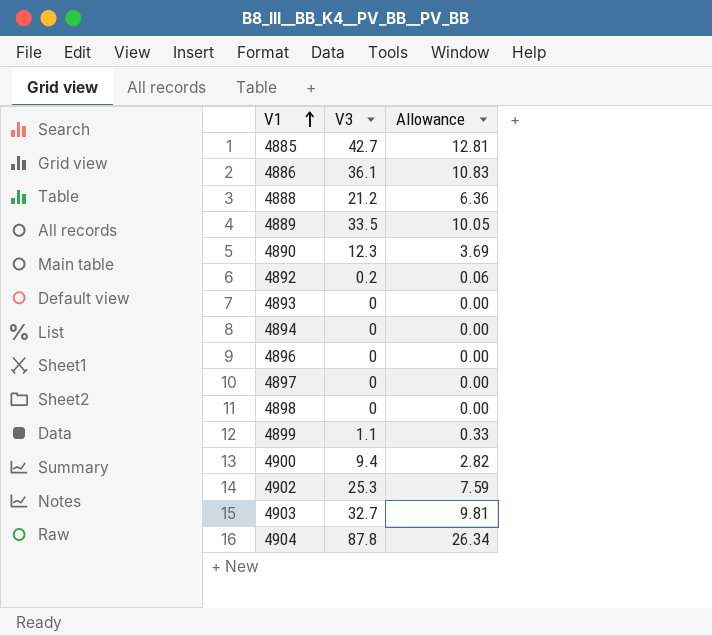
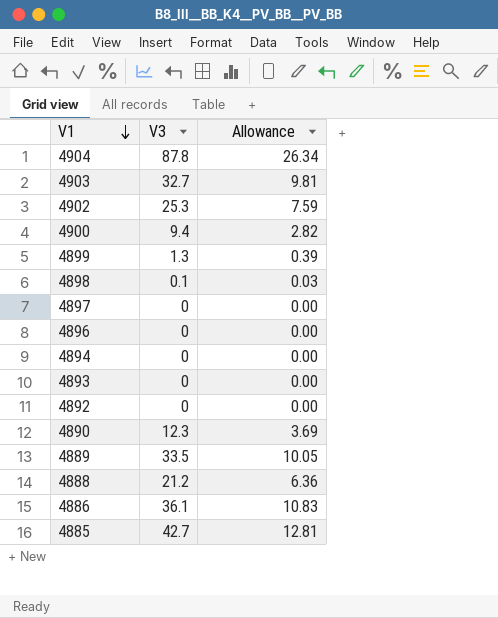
row order: V1 ascending -> V1 descending
4899 | V3: 1.1 -> 1.3
4899 | Allowance: 0.33 -> 0.39
4898 | V3: 0 -> 0.1
4898 | Allowance: 0.00 -> 0.03
4892 | V3: 0.2 -> 0
4892 | Allowance: 0.06 -> 0.00

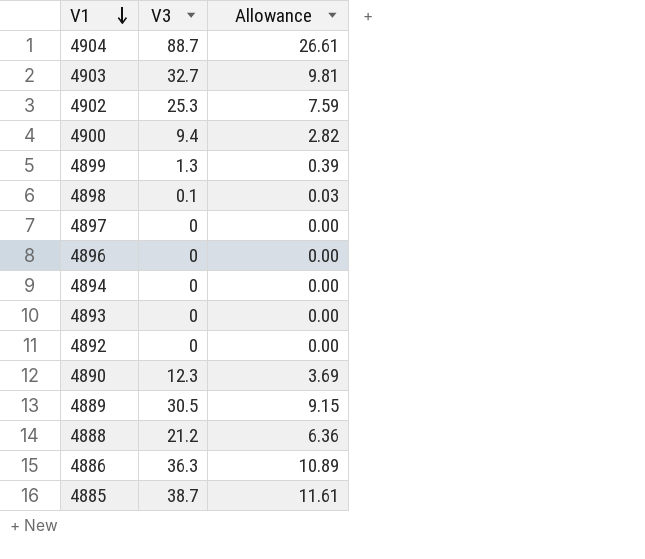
4904 | V3: 87.8 -> 88.7
4904 | Allowance: 26.34 -> 26.61
4889 | V3: 33.5 -> 30.5
4889 | Allowance: 10.05 -> 9.15
4886 | V3: 36.1 -> 36.3
4886 | Allowance: 10.83 -> 10.89
4885 | V3: 42.7 -> 38.7
4885 | Allowance: 12.81 -> 11.61

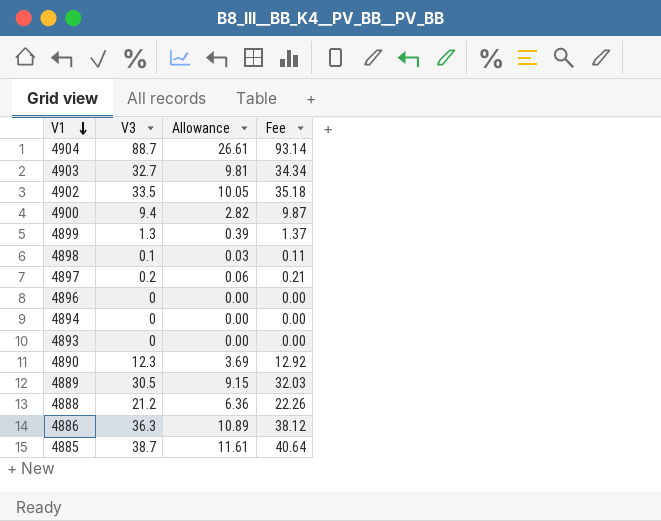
column Fee | formula: none -> [V3] * 1.05
row 4892: 0 | 0.00 -> none
4902 | V3: 25.3 -> 33.5
4902 | Allowance: 7.59 -> 10.05
4897 | V3: 0 -> 0.2
4897 | Allowance: 0.00 -> 0.06

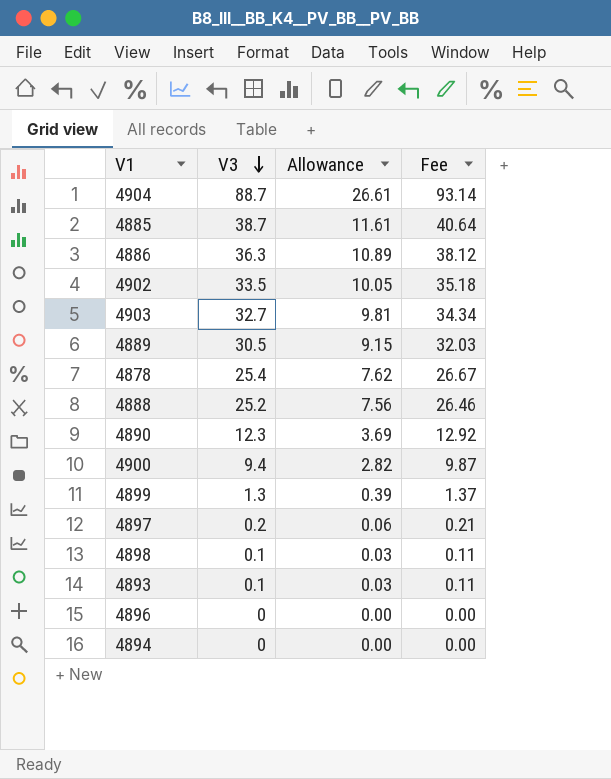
row order: V1 descending -> V3 descending
row 4878: none -> 25.4 | 7.62 | 26.67
4888 | V3: 21.2 -> 25.2
4888 | Allowance: 6.36 -> 7.56
4888 | Fee: 22.26 -> 26.46
4893 | V3: 0 -> 0.1
4893 | Allowance: 0.00 -> 0.03
4893 | Fee: 0.00 -> 0.11

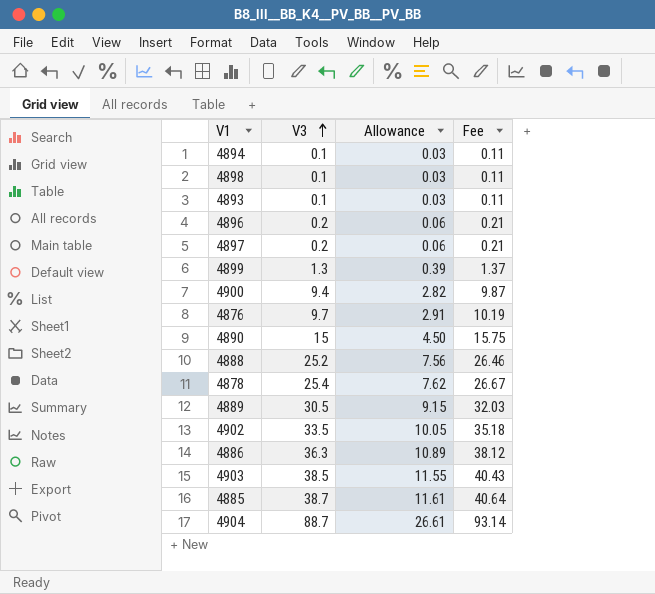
row order: V3 descending -> V3 ascending
4894 | V3: 0 -> 0.1
4894 | Allowance: 0.00 -> 0.03
4894 | Fee: 0.00 -> 0.11
4896 | V3: 0 -> 0.2
4896 | Allowance: 0.00 -> 0.06
4896 | Fee: 0.00 -> 0.21
row 4876: none -> 9.7 | 2.91 | 10.19
4890 | V3: 12.3 -> 15
4890 | Allowance: 3.69 -> 4.50
4890 | Fee: 12.92 -> 15.75
4903 | V3: 32.7 -> 38.5
4903 | Allowance: 9.81 -> 11.55
4903 | Fee: 34.34 -> 40.43

